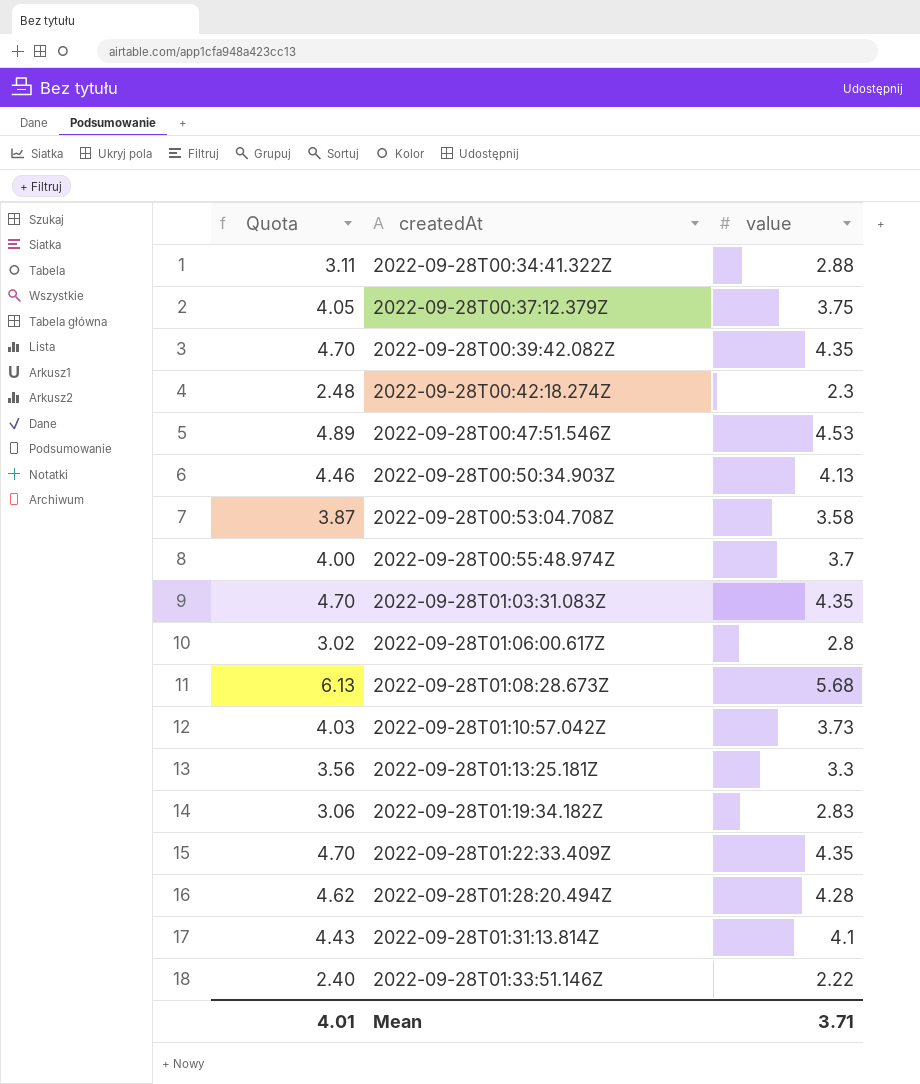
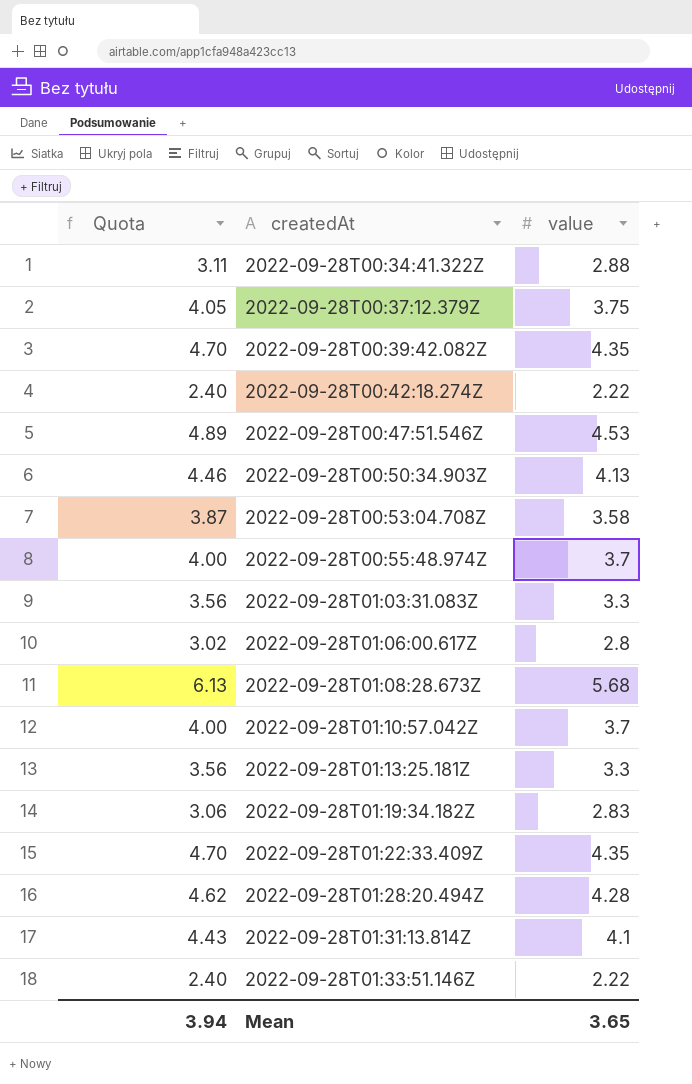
2022-09-28T00:42:18.274Z | Quota: 2.48 -> 2.40
2022-09-28T00:42:18.274Z | value: 2.3 -> 2.22
2022-09-28T01:03:31.083Z | Quota: 4.70 -> 3.56
2022-09-28T01:03:31.083Z | value: 4.35 -> 3.3
2022-09-28T01:10:57.042Z | Quota: 4.03 -> 4.00
2022-09-28T01:10:57.042Z | value: 3.73 -> 3.7
Mean | Quota: 4.01 -> 3.94
Mean | value: 3.71 -> 3.65

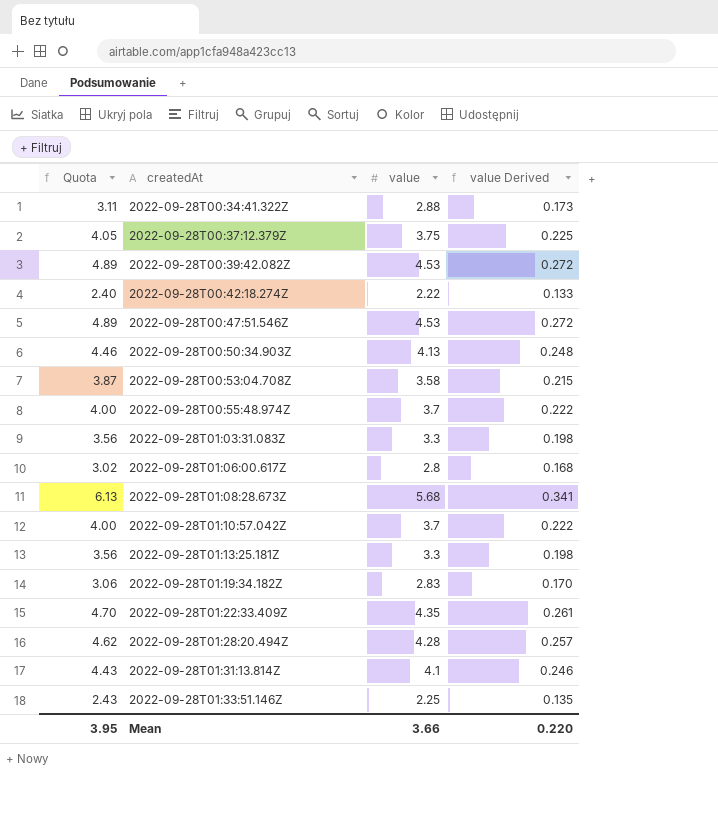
column value Derived | formula: none -> [value] * 0.06
2022-09-28T00:39:42.082Z | Quota: 4.70 -> 4.89
2022-09-28T00:39:42.082Z | value: 4.35 -> 4.53
2022-09-28T01:33:51.146Z | Quota: 2.40 -> 2.43
2022-09-28T01:33:51.146Z | value: 2.22 -> 2.25
Mean | Quota: 3.94 -> 3.95
Mean | value: 3.65 -> 3.66

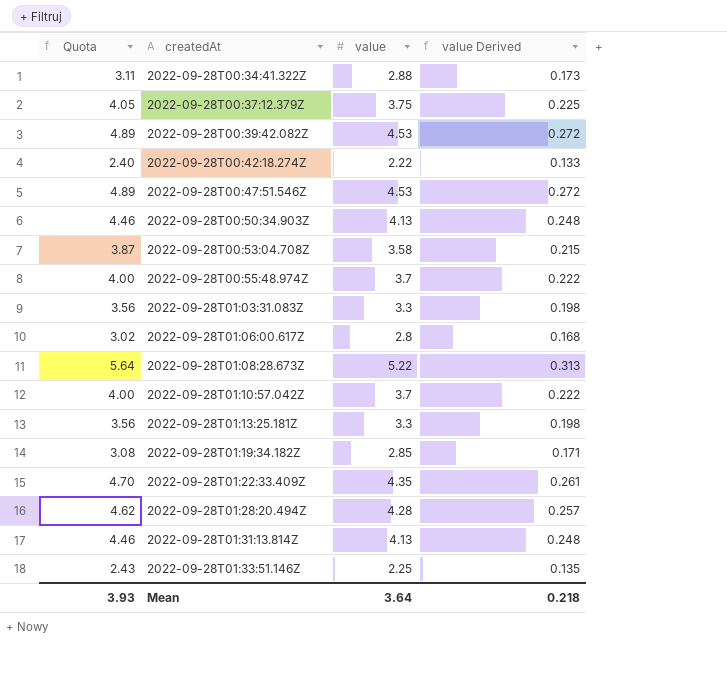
2022-09-28T01:08:28.673Z | Quota: 6.13 -> 5.64
2022-09-28T01:08:28.673Z | value: 5.68 -> 5.22
2022-09-28T01:08:28.673Z | value Derived: 0.341 -> 0.313
2022-09-28T01:19:34.182Z | Quota: 3.06 -> 3.08
2022-09-28T01:19:34.182Z | value: 2.83 -> 2.85
2022-09-28T01:19:34.182Z | value Derived: 0.170 -> 0.171
2022-09-28T01:31:13.814Z | Quota: 4.43 -> 4.46
2022-09-28T01:31:13.814Z | value: 4.1 -> 4.13
2022-09-28T01:31:13.814Z | value Derived: 0.246 -> 0.248
Mean | Quota: 3.95 -> 3.93
Mean | value: 3.66 -> 3.64
Mean | value Derived: 0.220 -> 0.218

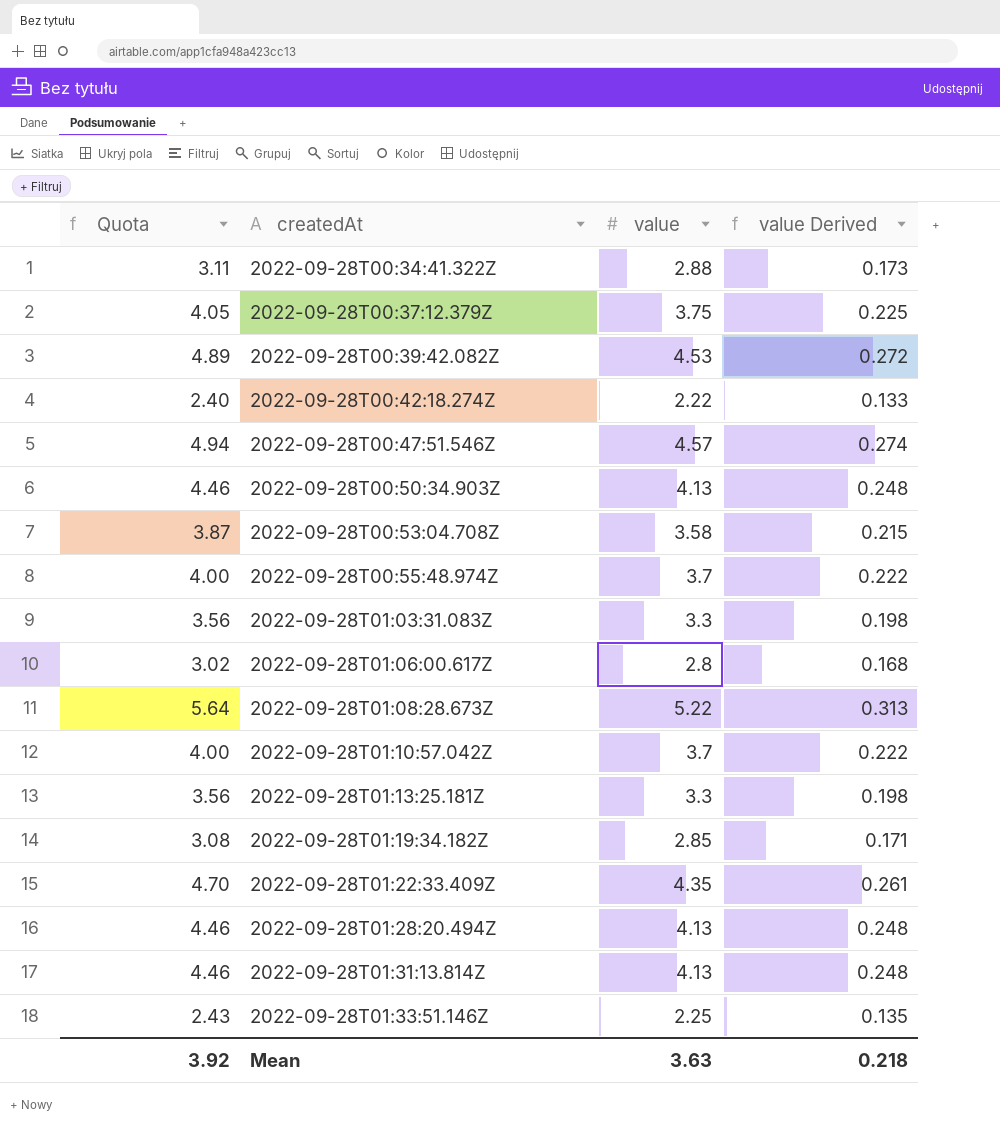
2022-09-28T00:47:51.546Z | Quota: 4.89 -> 4.94
2022-09-28T00:47:51.546Z | value: 4.53 -> 4.57
2022-09-28T00:47:51.546Z | value Derived: 0.272 -> 0.274
2022-09-28T01:28:20.494Z | Quota: 4.62 -> 4.46
2022-09-28T01:28:20.494Z | value: 4.28 -> 4.13
2022-09-28T01:28:20.494Z | value Derived: 0.257 -> 0.248
Mean | Quota: 3.93 -> 3.92
Mean | value: 3.64 -> 3.63

